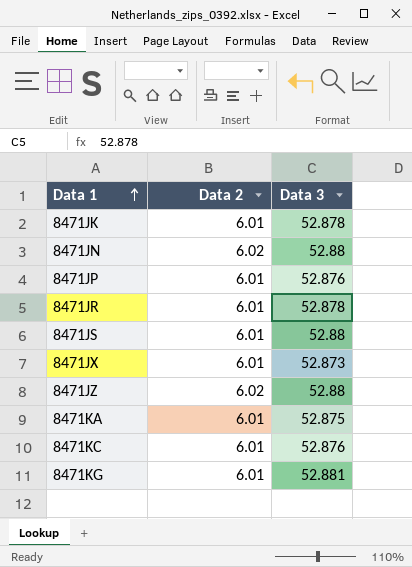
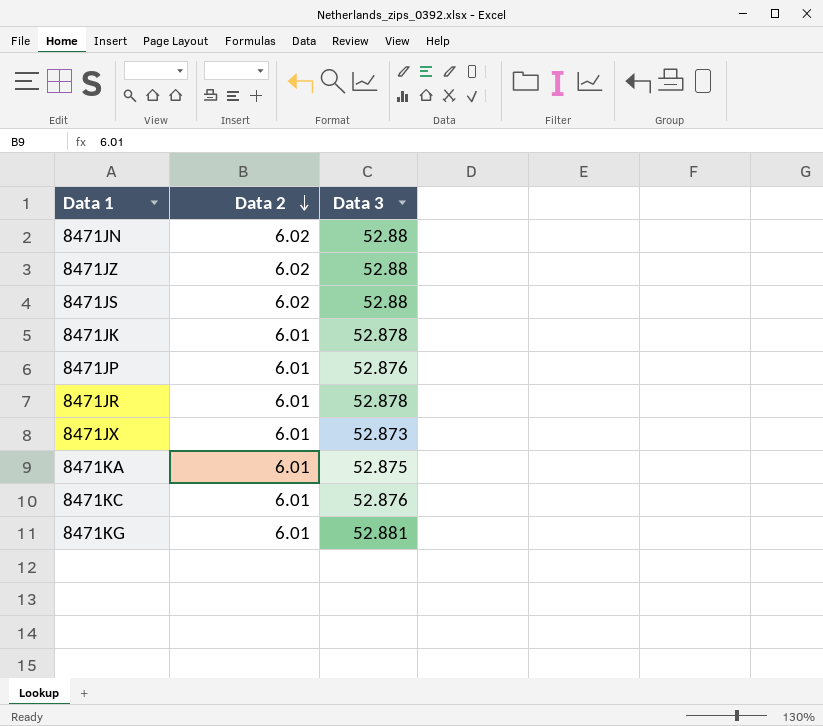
row order: Data 1 ascending -> Data 2 descending
8471JS | Data 2: 6.01 -> 6.02

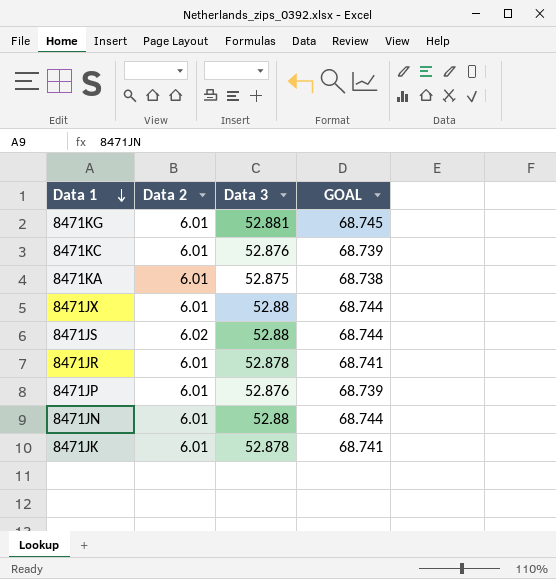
row order: Data 2 descending -> Data 1 descending
column GOAL | formula: none -> [Data 3] * 1.3
row 8471JZ: 6.02 | 52.88 -> none
8471JX | Data 3: 52.873 -> 52.88
8471JN | Data 2: 6.02 -> 6.01

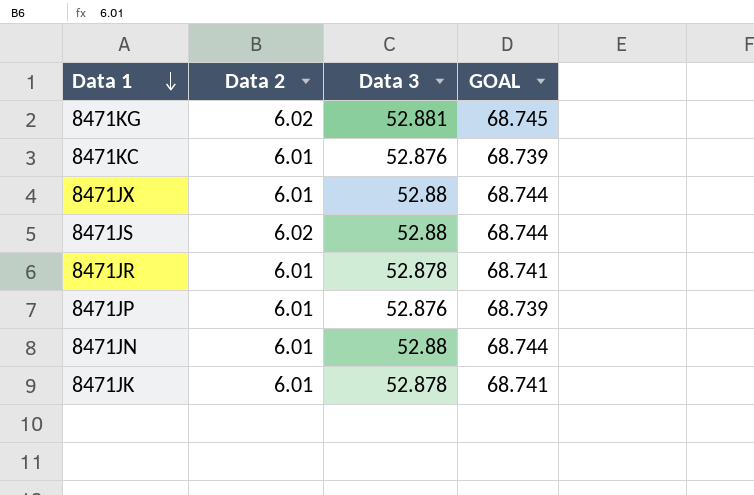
row 8471KA: 6.01 | 52.875 | 68.738 -> none
8471KG | Data 2: 6.01 -> 6.02

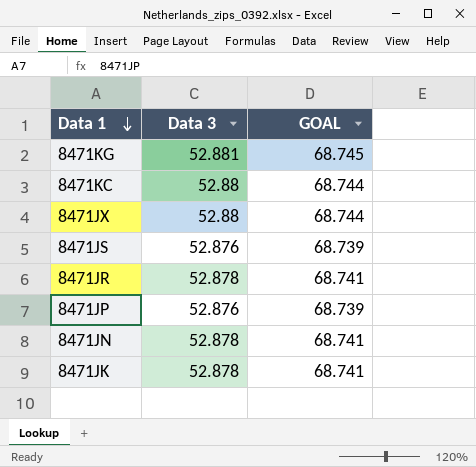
column Data 2 | position: 2 -> none
8471KC | Data 3: 52.876 -> 52.88
8471KC | GOAL: 68.739 -> 68.744
8471JS | Data 3: 52.88 -> 52.876
8471JS | GOAL: 68.744 -> 68.739
8471JN | Data 3: 52.88 -> 52.878
8471JN | GOAL: 68.744 -> 68.741

